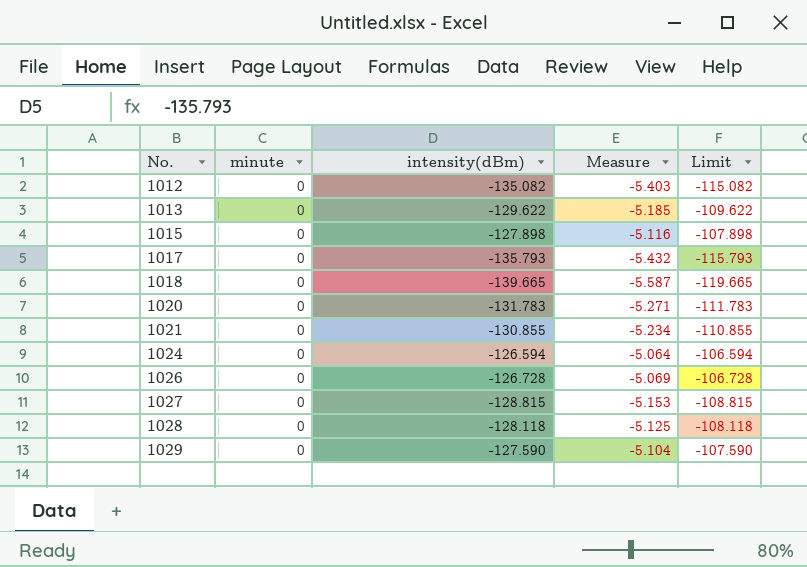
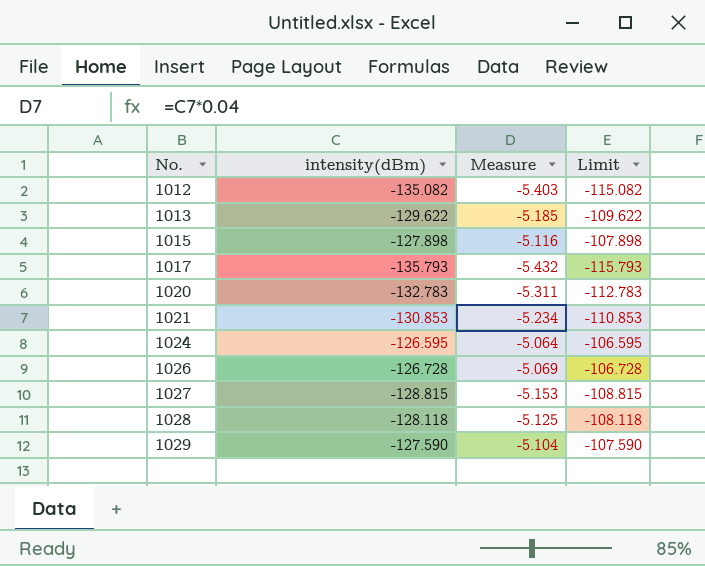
column minute | position: 2 -> none
row 1018: 0 | -139.665 | -5.587 | -119.665 -> none
1020 | intensity(dBm): -131.783 -> -132.783
1020 | Measure: -5.271 -> -5.311
1020 | Limit: -111.783 -> -112.783
1021 | intensity(dBm): -130.855 -> -130.853
1021 | Limit: -110.855 -> -110.853
1024 | intensity(dBm): -126.594 -> -126.595
1024 | Limit: -106.594 -> -106.595

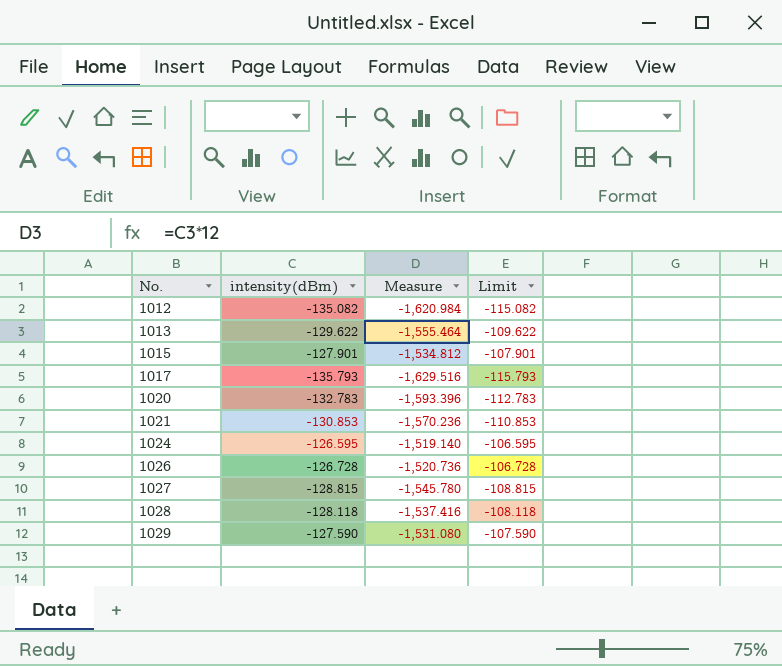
column Measure | formula: [intensity(dBm)] * 0.04 -> [intensity(dBm)] * 12
1015 | intensity(dBm): -127.898 -> -127.901
1015 | Limit: -107.898 -> -107.901

